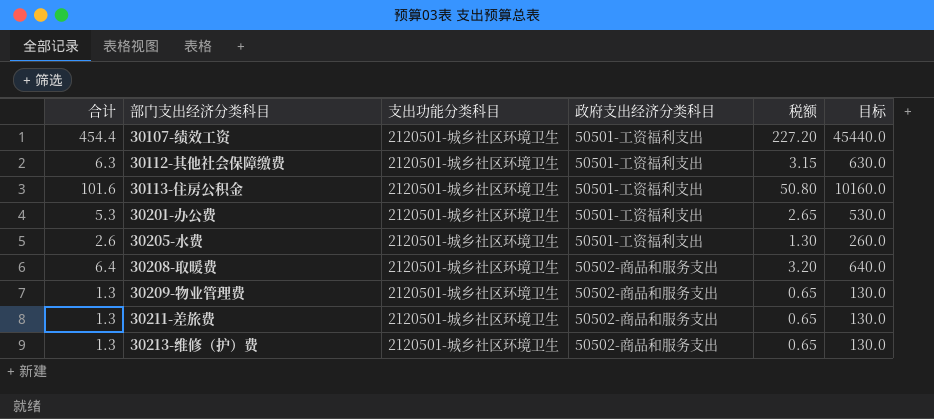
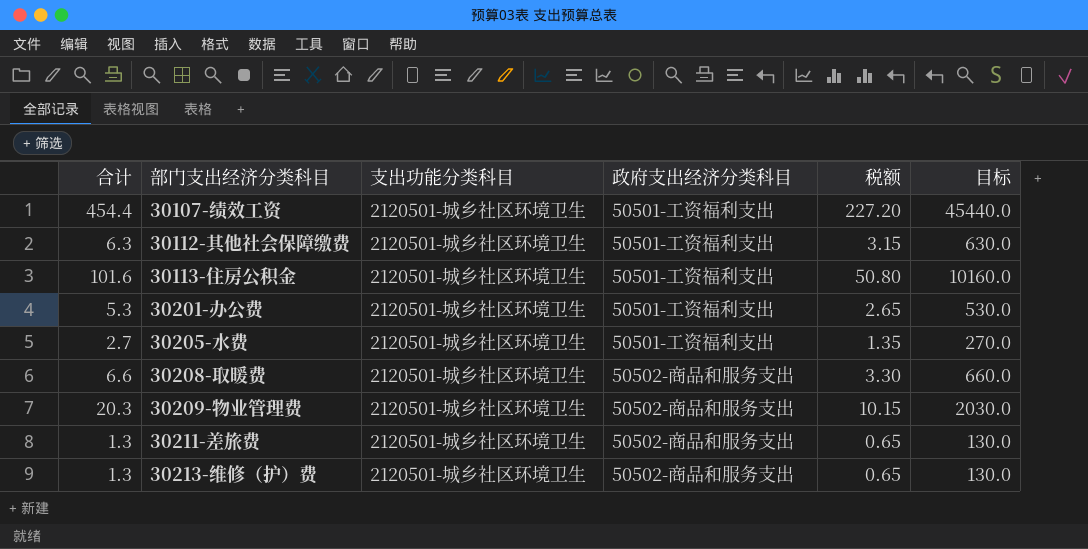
30205-水费 | 合计: 2.6 -> 2.7
30205-水费 | 税额: 1.30 -> 1.35
30205-水费 | 目标: 260.0 -> 270.0
30208-取暖费 | 合计: 6.4 -> 6.6
30208-取暖费 | 税额: 3.20 -> 3.30
30208-取暖费 | 目标: 640.0 -> 660.0
30209-物业管理费 | 合计: 1.3 -> 20.3
30209-物业管理费 | 税额: 0.65 -> 10.15
30209-物业管理费 | 目标: 130.0 -> 2030.0

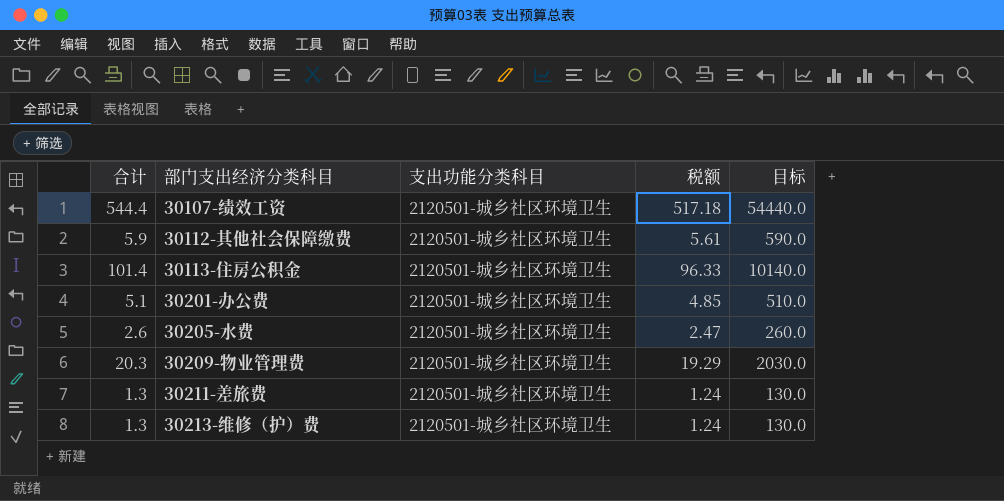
column 政府支出经济分类科目 | position: 4 -> none
column 税额 | formula: [合计] * 0.5 -> [合计] * 0.95
row 30208-取暖费: 6.6 | 2120501-城乡社区环境卫生 | 50502-商品和服务支出 | 3.30 | 660.0 -> none
30107-绩效工资 | 合计: 454.4 -> 544.4
30107-绩效工资 | 目标: 45440.0 -> 54440.0
30112-其他社会保障缴费 | 合计: 6.3 -> 5.9
30112-其他社会保障缴费 | 目标: 630.0 -> 590.0
30113-住房公积金 | 合计: 101.6 -> 101.4
30113-住房公积金 | 目标: 10160.0 -> 10140.0
30201-办公费 | 合计: 5.3 -> 5.1
30201-办公费 | 目标: 530.0 -> 510.0
30205-水费 | 合计: 2.7 -> 2.6
30205-水费 | 目标: 270.0 -> 260.0

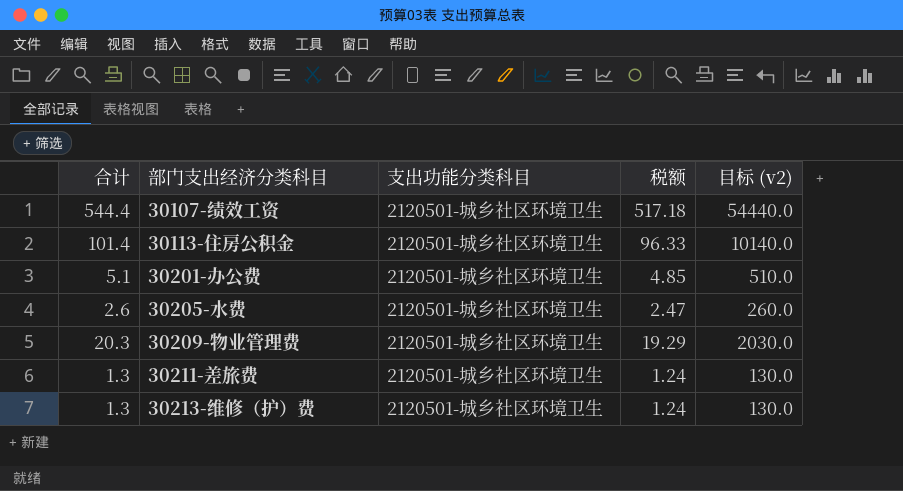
column name: 目标 -> 目标 (v2)
row 30112-其他社会保障缴费: 5.9 | 2120501-城乡社区环境卫生 | 5.61 | 590.0 -> none

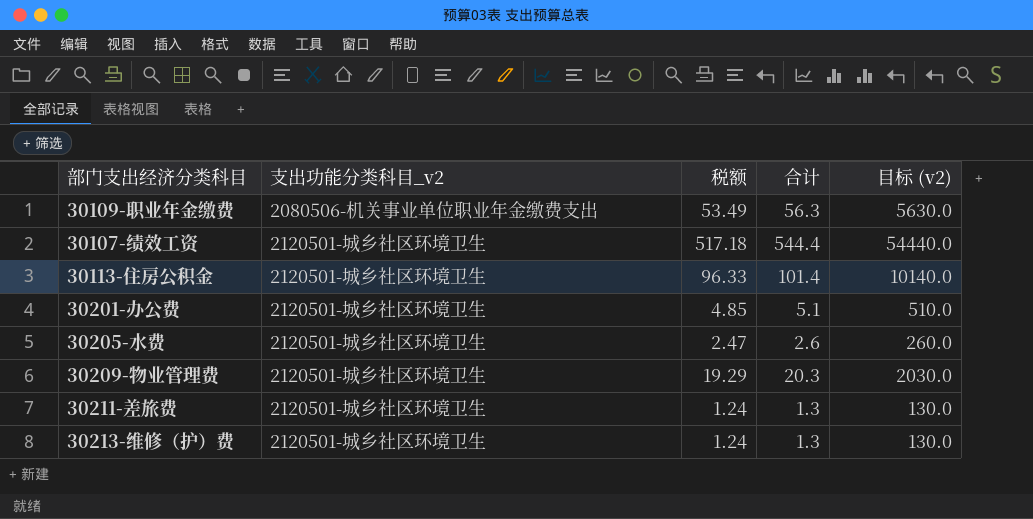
column name: 支出功能分类科目 -> 支出功能分类科目_v2
column 合计 | position: 1 -> 4
row 30109-职业年金缴费: none -> 2080506-机关事业单位职业年金缴费支出 | 53.49 | 56.3 | 5630.0

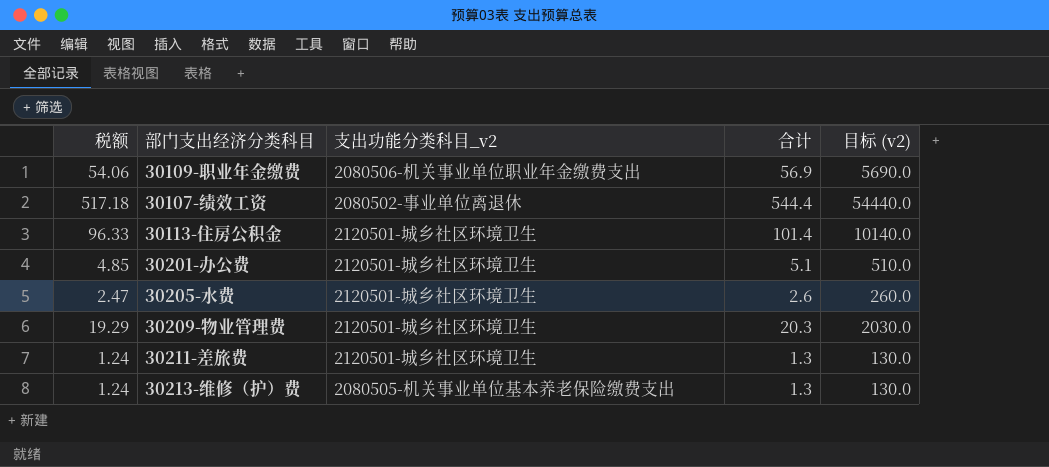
column 税额 | position: 3 -> 1
30109-职业年金缴费 | 税额: 53.49 -> 54.06
30109-职业年金缴费 | 合计: 56.3 -> 56.9
30109-职业年金缴费 | 目标 (v2): 5630.0 -> 5690.0
30107-绩效工资 | 支出功能分类科目_v2: 2120501-城乡社区环境卫生 -> 2080502-事业单位离退休
30213-维修（护）费 | 支出功能分类科目_v2: 2120501-城乡社区环境卫生 -> 2080505-机关事业单位基本养老保险缴费支出

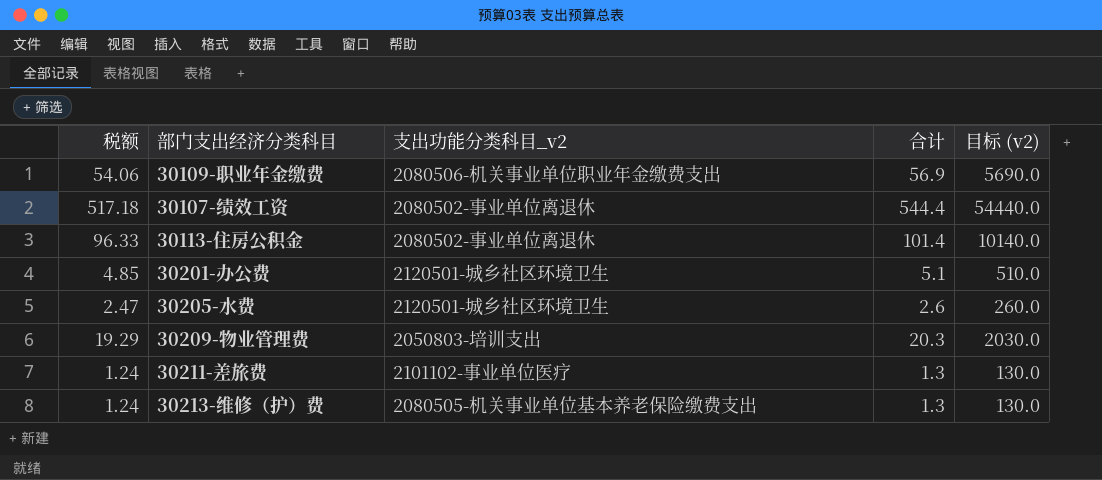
30113-住房公积金 | 支出功能分类科目_v2: 2120501-城乡社区环境卫生 -> 2080502-事业单位离退休
30209-物业管理费 | 支出功能分类科目_v2: 2120501-城乡社区环境卫生 -> 2050803-培训支出
30211-差旅费 | 支出功能分类科目_v2: 2120501-城乡社区环境卫生 -> 2101102-事业单位医疗

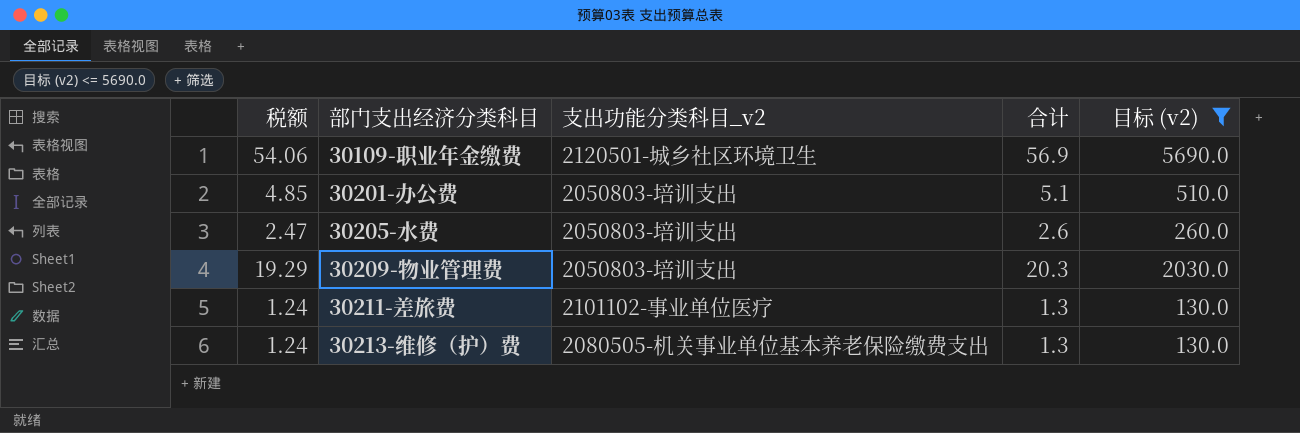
filter: none -> 目标 (v2) <= 5690.0
30109-职业年金缴费 | 支出功能分类科目_v2: 2080506-机关事业单位职业年金缴费支出 -> 2120501-城乡社区环境卫生
30201-办公费 | 支出功能分类科目_v2: 2120501-城乡社区环境卫生 -> 2050803-培训支出
30205-水费 | 支出功能分类科目_v2: 2120501-城乡社区环境卫生 -> 2050803-培训支出

